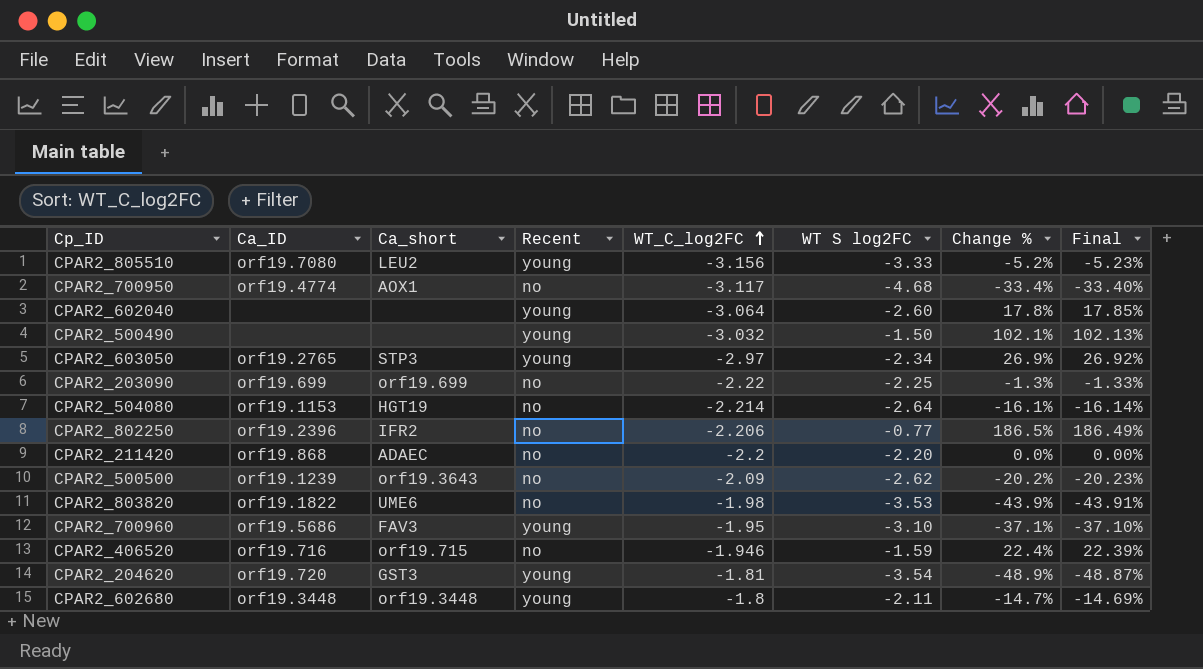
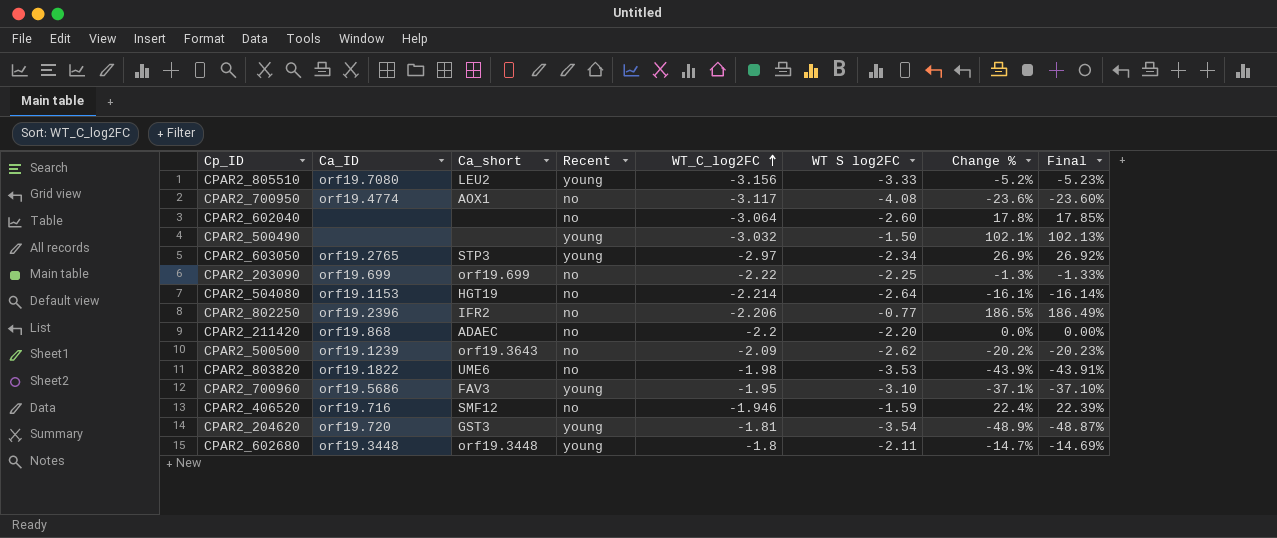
CPAR2_700950 | WT S log2FC: -4.68 -> -4.08
CPAR2_700950 | Change %: -33.4% -> -23.6%
CPAR2_700950 | Final: -33.40% -> -23.60%
CPAR2_602040 | Recent: young -> no
CPAR2_406520 | Ca_short: orf19.715 -> SMF12

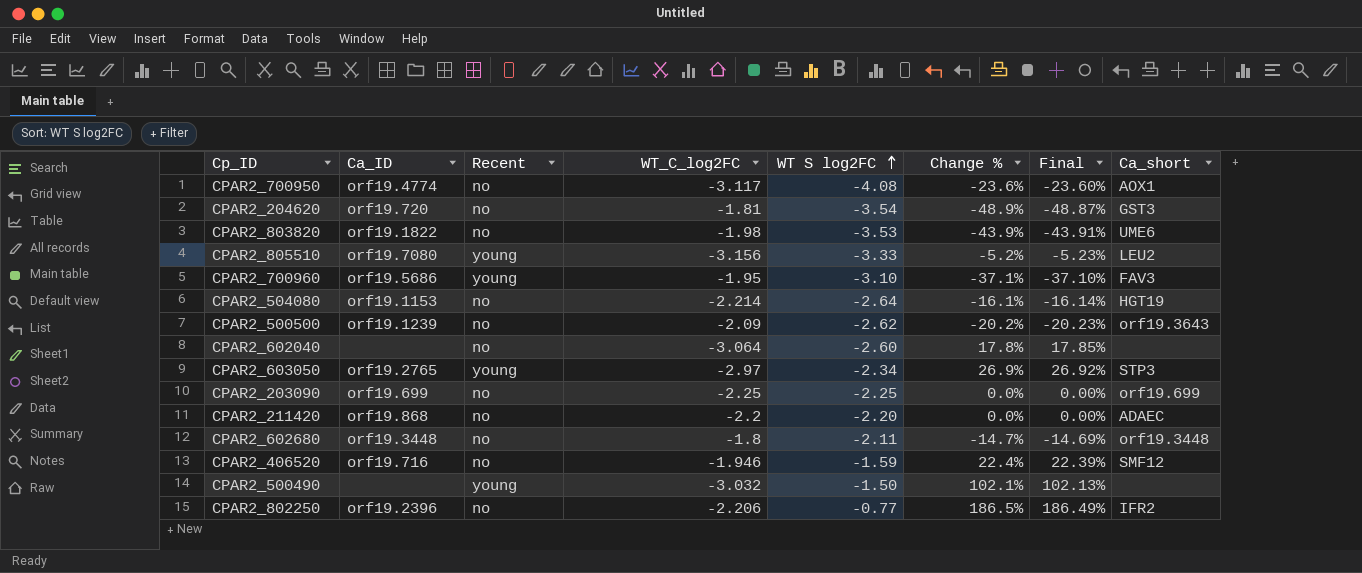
row order: WT_C_log2FC ascending -> WT S log2FC ascending
column Ca_short | position: 3 -> 8
CPAR2_204620 | Recent: young -> no
CPAR2_203090 | WT_C_log2FC: -2.22 -> -2.25
CPAR2_203090 | Change %: -1.3% -> 0.0%
CPAR2_203090 | Final: -1.33% -> 0.00%
CPAR2_602680 | Recent: young -> no

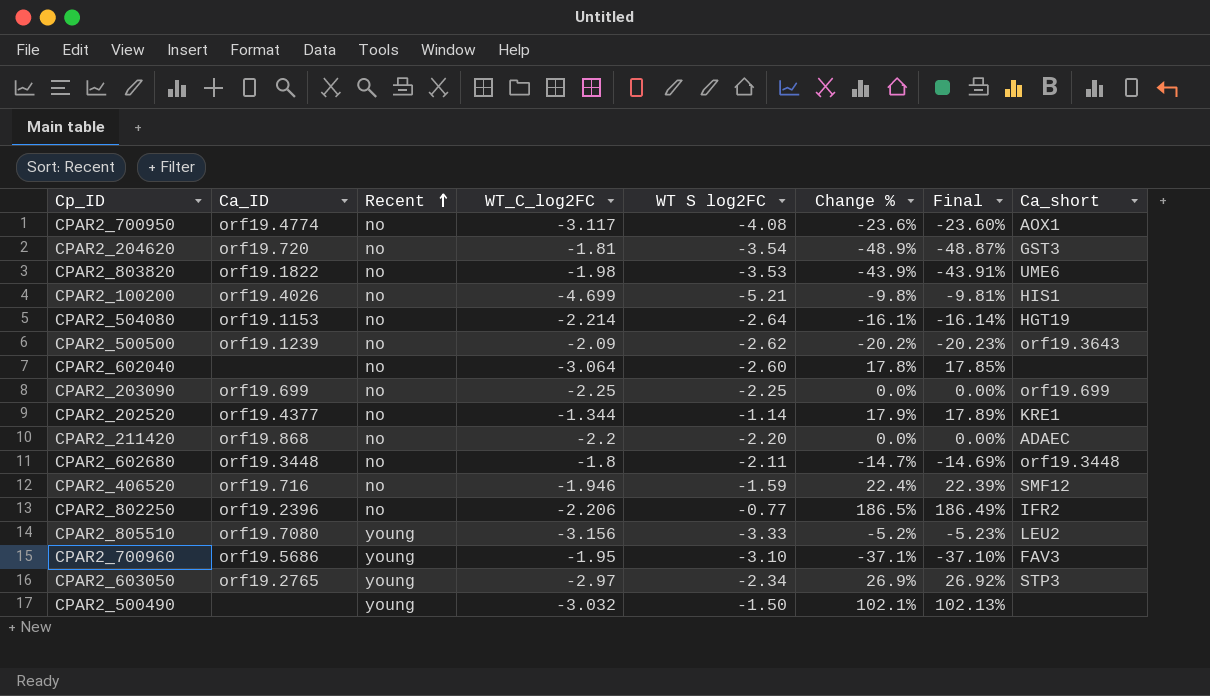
row order: WT S log2FC ascending -> Recent ascending
row CPAR2_100200: none -> orf19.4026 | no | -4.699 | -5.21 | -9.8% | -9.81% | HIS1
row CPAR2_202520: none -> orf19.4377 | no | -1.344 | -1.14 | 17.9% | 17.89% | KRE1

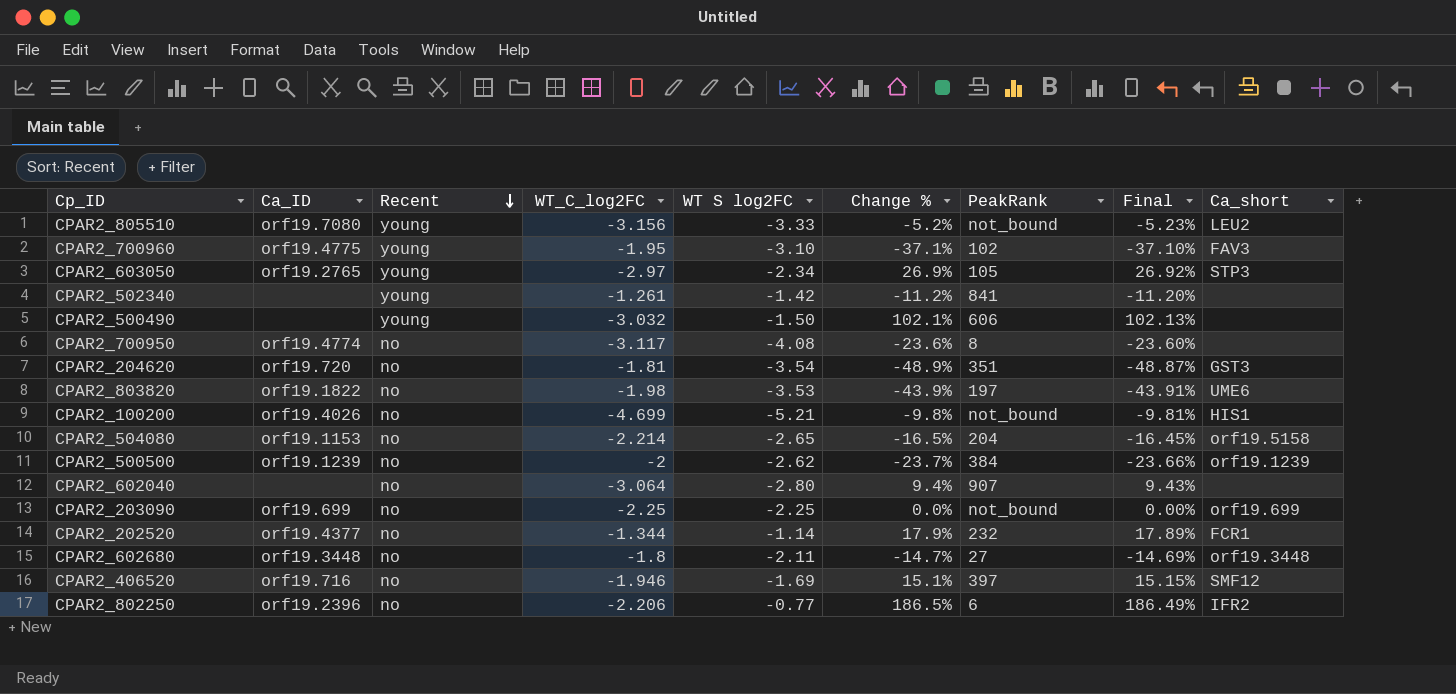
row order: Recent ascending -> Recent descending
column PeakRank | position: none -> 7
row CPAR2_211420: orf19.868 | no | -2.2 | -2.20 | 0.0% | 0.00% | ADAEC -> none
CPAR2_700960 | Ca_ID: orf19.5686 -> orf19.4775
row CPAR2_502340: none -> none | young | -1.261 | -1.42 | -11.2% | 841 | -11.20% | none
CPAR2_700950 | Ca_short: AOX1 -> none
CPAR2_504080 | WT S log2FC: -2.64 -> -2.65
CPAR2_504080 | Change %: -16.1% -> -16.5%
CPAR2_504080 | Final: -16.14% -> -16.45%
CPAR2_504080 | Ca_short: HGT19 -> orf19.5158
CPAR2_500500 | WT_C_log2FC: -2.09 -> -2
CPAR2_500500 | Change %: -20.2% -> -23.7%
CPAR2_500500 | Final: -20.23% -> -23.66%
CPAR2_500500 | Ca_short: orf19.3643 -> orf19.1239
CPAR2_602040 | WT S log2FC: -2.60 -> -2.80
CPAR2_602040 | Change %: 17.8% -> 9.4%
CPAR2_602040 | Final: 17.85% -> 9.43%
CPAR2_202520 | Ca_short: KRE1 -> FCR1
CPAR2_406520 | WT S log2FC: -1.59 -> -1.69
CPAR2_406520 | Change %: 22.4% -> 15.1%
CPAR2_406520 | Final: 22.39% -> 15.15%

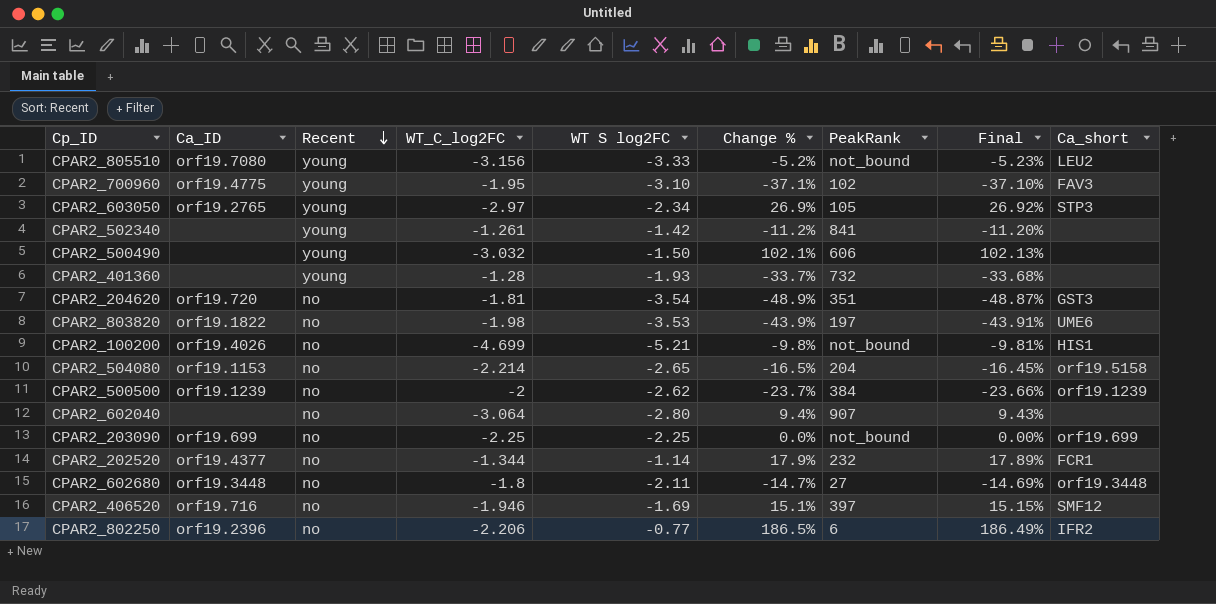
row CPAR2_700950: orf19.4774 | no | -3.117 | -4.08 | -23.6% | 8 | -23.60% | none -> none
row CPAR2_401360: none -> none | young | -1.28 | -1.93 | -33.7% | 732 | -33.68% | none

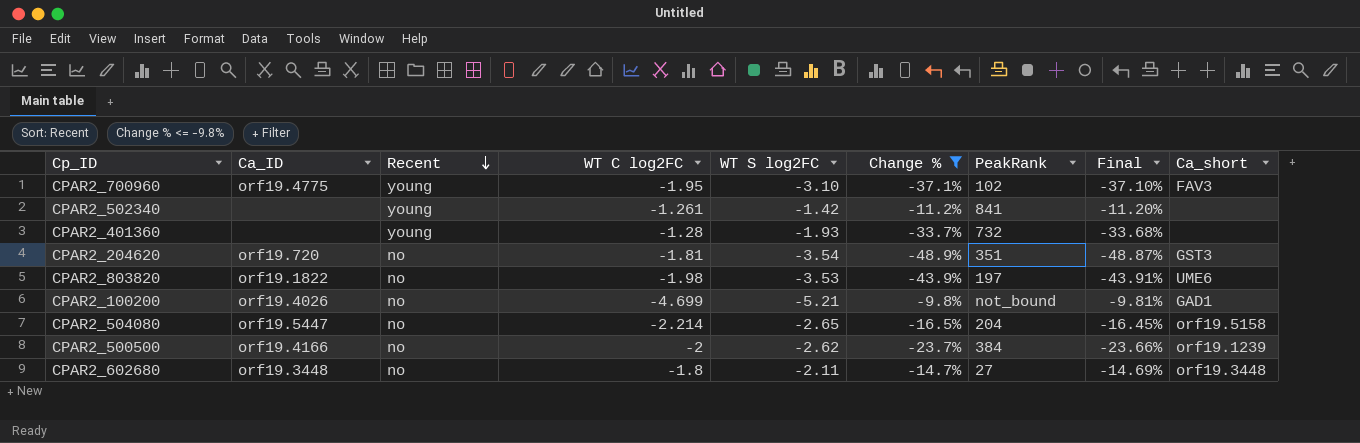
filter: none -> Change % <= -9.8%
column name: WT_C_log2FC -> WT C log2FC
CPAR2_100200 | Ca_short: HIS1 -> GAD1
CPAR2_504080 | Ca_ID: orf19.1153 -> orf19.5447
CPAR2_500500 | Ca_ID: orf19.1239 -> orf19.4166

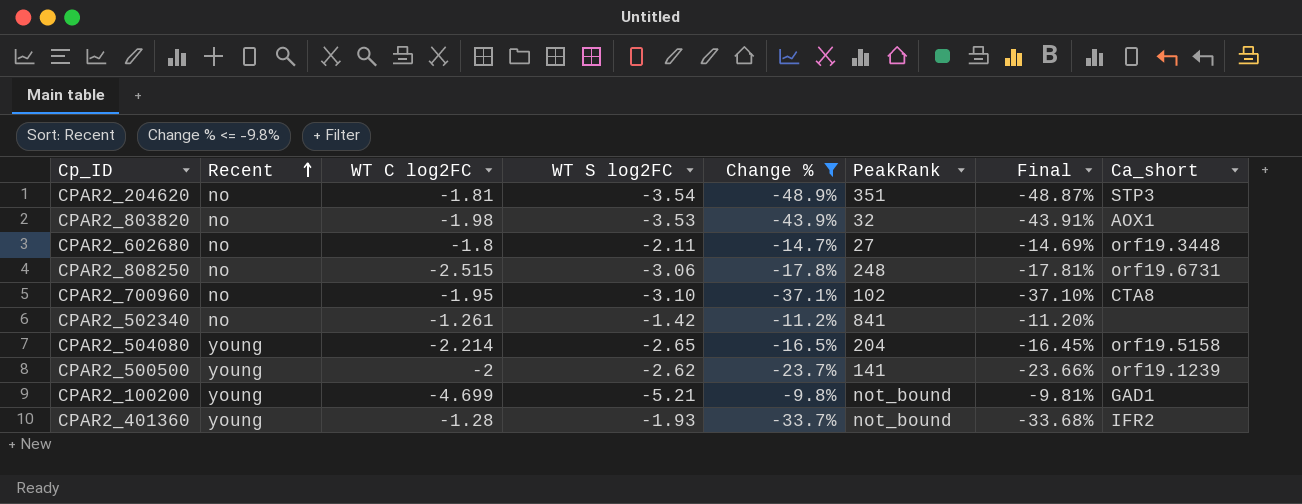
row order: Recent descending -> Recent ascending
column Ca_ID | position: 2 -> none
CPAR2_204620 | Ca_short: GST3 -> STP3
CPAR2_803820 | PeakRank: 197 -> 32
CPAR2_803820 | Ca_short: UME6 -> AOX1
row CPAR2_808250: none -> no | -2.515 | -3.06 | -17.8% | 248 | -17.81% | orf19.6731
CPAR2_700960 | Recent: young -> no
CPAR2_700960 | Ca_short: FAV3 -> CTA8
CPAR2_502340 | Recent: young -> no
CPAR2_504080 | Recent: no -> young
CPAR2_500500 | Recent: no -> young
CPAR2_500500 | PeakRank: 384 -> 141
CPAR2_100200 | Recent: no -> young
CPAR2_401360 | PeakRank: 732 -> not_bound
CPAR2_401360 | Ca_short: none -> IFR2

